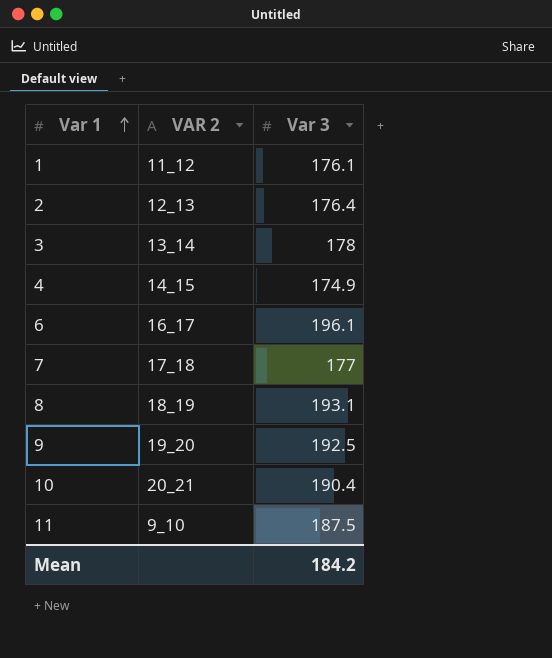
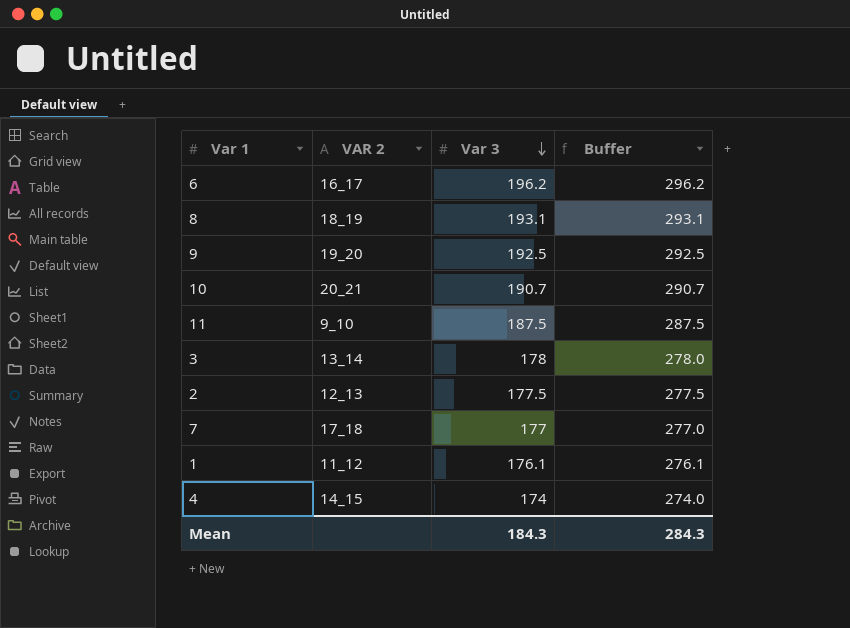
row order: Var 1 ascending -> Var 3 descending
column Buffer | formula: none -> [Var 3] + 100
6 | Var 3: 196.1 -> 196.2
10 | Var 3: 190.4 -> 190.7
2 | Var 3: 176.4 -> 177.5
4 | Var 3: 174.9 -> 174
Mean | Var 3: 184.2 -> 184.3

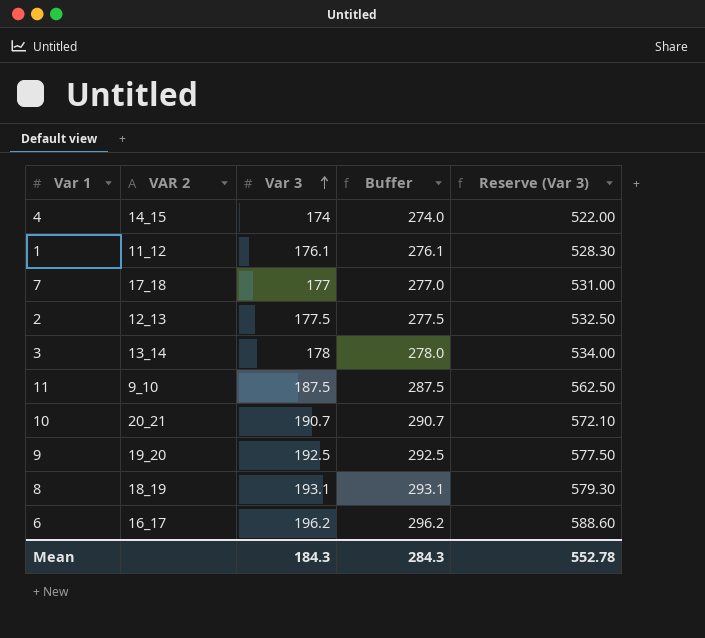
row order: Var 3 descending -> Var 3 ascending
column Reserve (Var 3) | formula: none -> [Var 3] * 3

